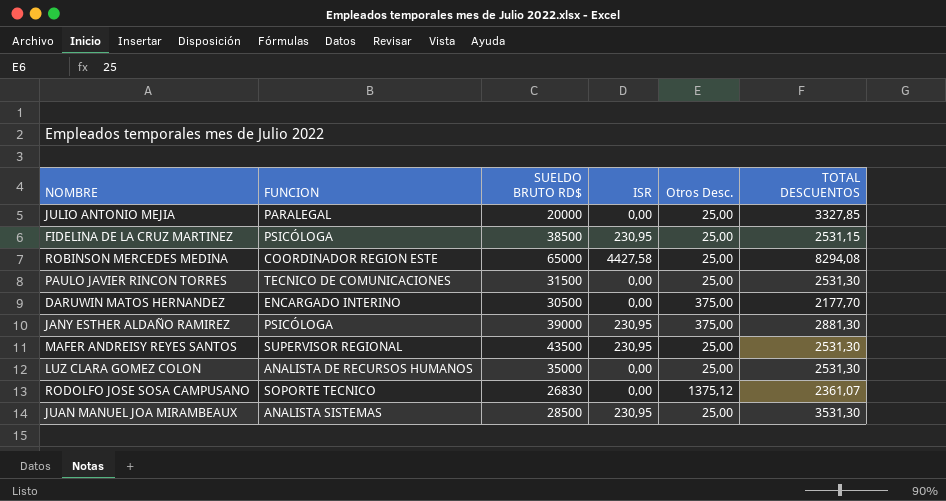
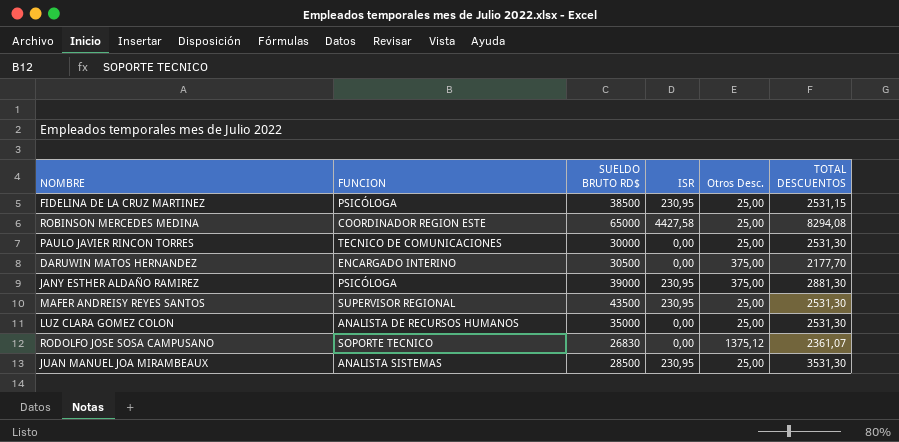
row JULIO ANTONIO MEJIA: PARALEGAL | 20000 | 0,00 | 25,00 | 3327,85 -> none
PAULO JAVIER RINCON TORRES | SUELDO BRUTO RD$: 31500 -> 30000

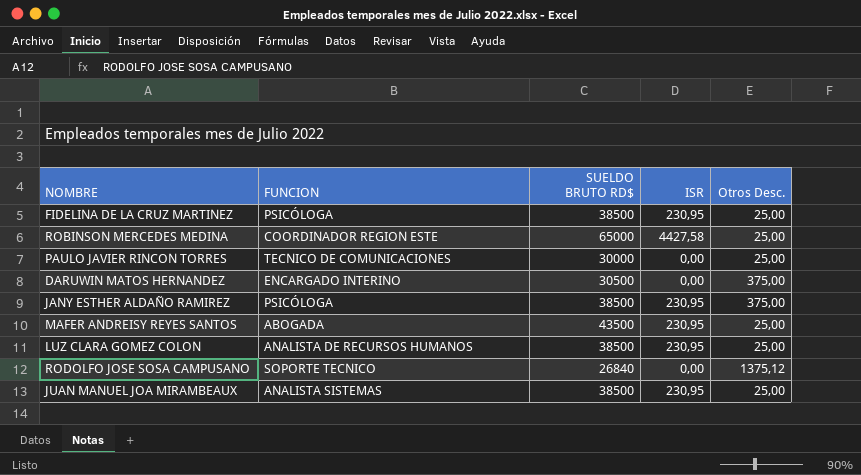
column TOTAL DESCUENTOS | position: 6 -> none
JANY ESTHER ALDAÑO RAMIREZ | SUELDO BRUTO RD$: 39000 -> 38500
MAFER ANDREISY REYES SANTOS | FUNCION: SUPERVISOR REGIONAL -> ABOGADA
LUZ CLARA GOMEZ COLON | SUELDO BRUTO RD$: 35000 -> 38500
LUZ CLARA GOMEZ COLON | ISR: 0,00 -> 230,95
RODOLFO JOSE SOSA CAMPUSANO | SUELDO BRUTO RD$: 26830 -> 26840
JUAN MANUEL JOA MIRAMBEAUX | SUELDO BRUTO RD$: 28500 -> 38500

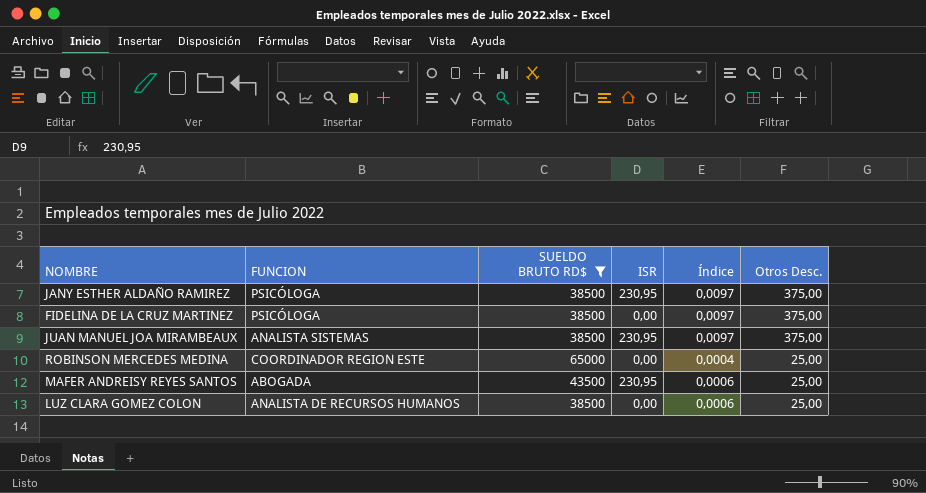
filter: none -> SUELDO BRUTO RD$ >= 38500
row order: none -> Otros Desc. descending
column Índice | formula: none -> [Otros Desc.] / [SUELDO BRUTO RD$]
FIDELINA DE LA CRUZ MARTINEZ | ISR: 230,95 -> 0,00
FIDELINA DE LA CRUZ MARTINEZ | Otros Desc.: 25,00 -> 375,00
JUAN MANUEL JOA MIRAMBEAUX | Otros Desc.: 25,00 -> 375,00
ROBINSON MERCEDES MEDINA | ISR: 4427,58 -> 0,00
LUZ CLARA GOMEZ COLON | ISR: 230,95 -> 0,00

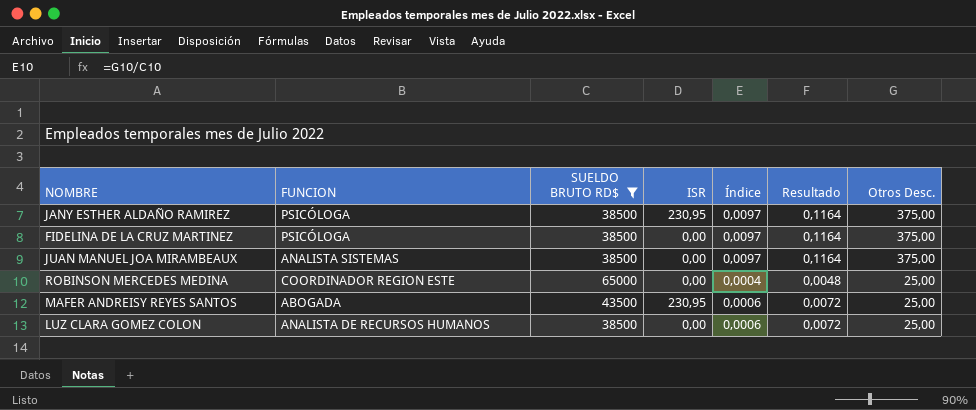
column Resultado | formula: none -> [Índice] * 12
JUAN MANUEL JOA MIRAMBEAUX | ISR: 230,95 -> 0,00

